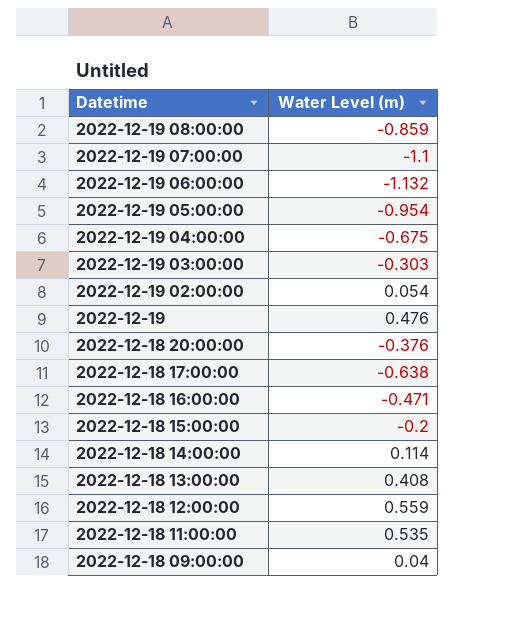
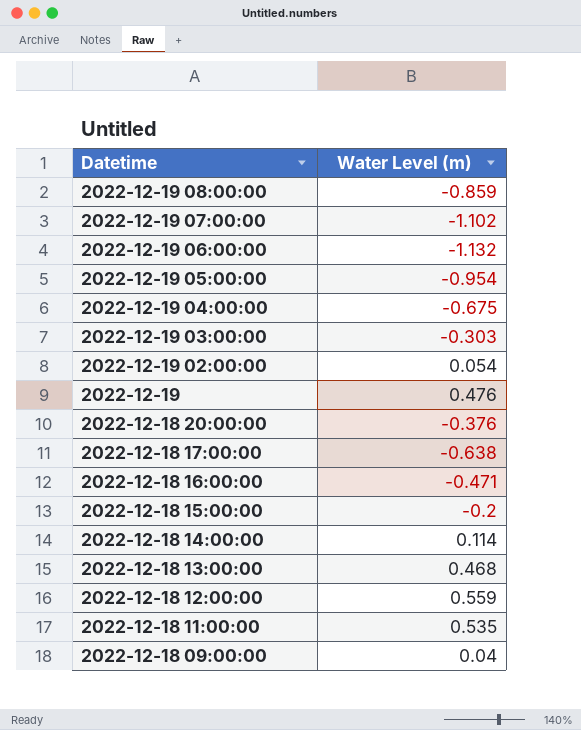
2022-12-19 07:00:00 | Water Level (m): -1.1 -> -1.102
2022-12-18 13:00:00 | Water Level (m): 0.408 -> 0.468

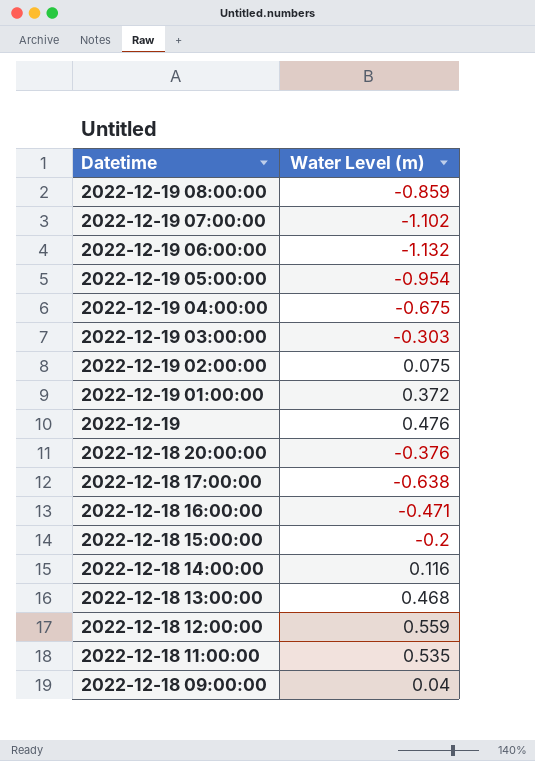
2022-12-19 02:00:00 | Water Level (m): 0.054 -> 0.075
row 2022-12-19 01:00:00: none -> 0.372
2022-12-18 14:00:00 | Water Level (m): 0.114 -> 0.116

